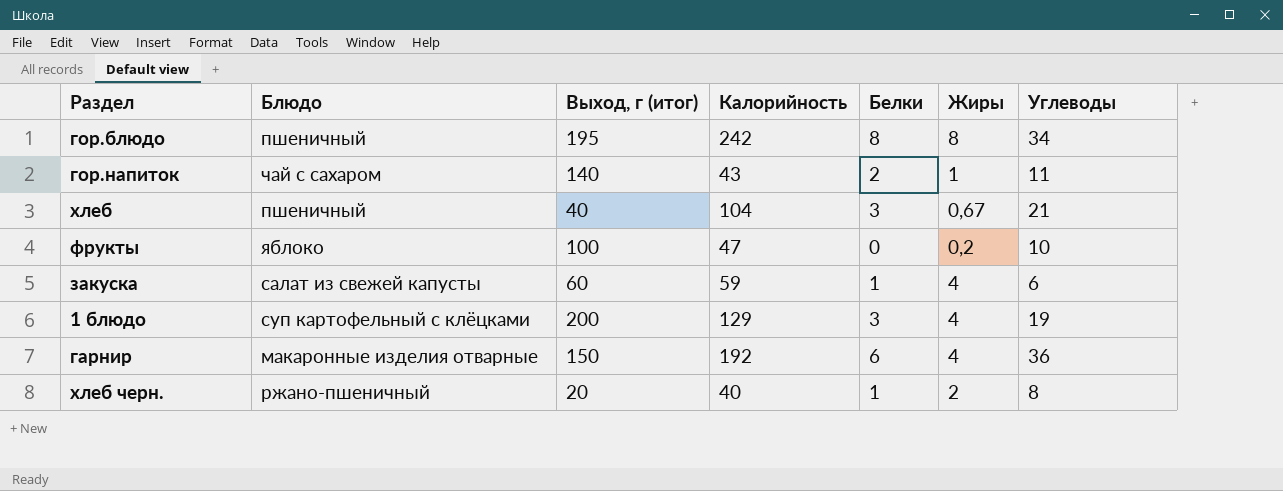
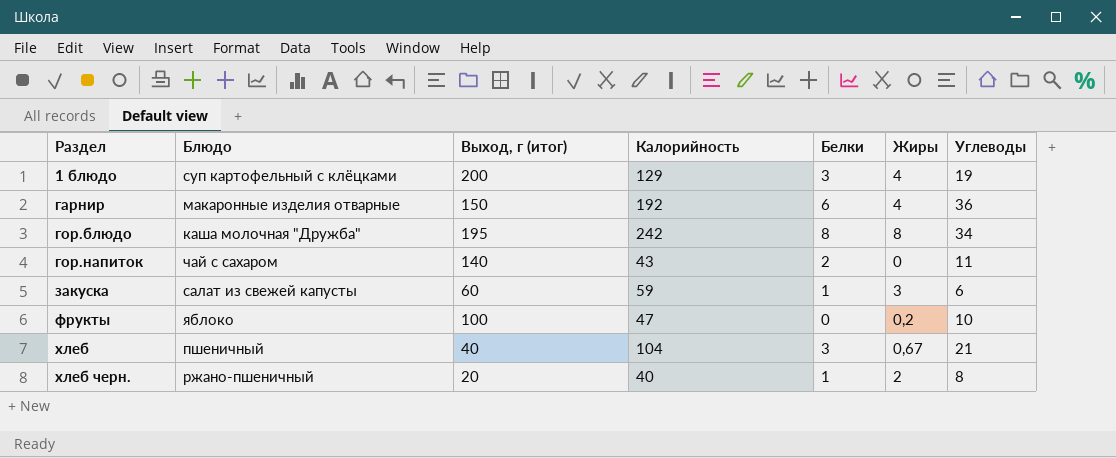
row order: none -> Раздел ascending
гор.блюдо | Блюдо: пшеничный -> каша молочная "Дружба"
гор.напиток | Жиры: 1 -> 0
закуска | Жиры: 4 -> 3

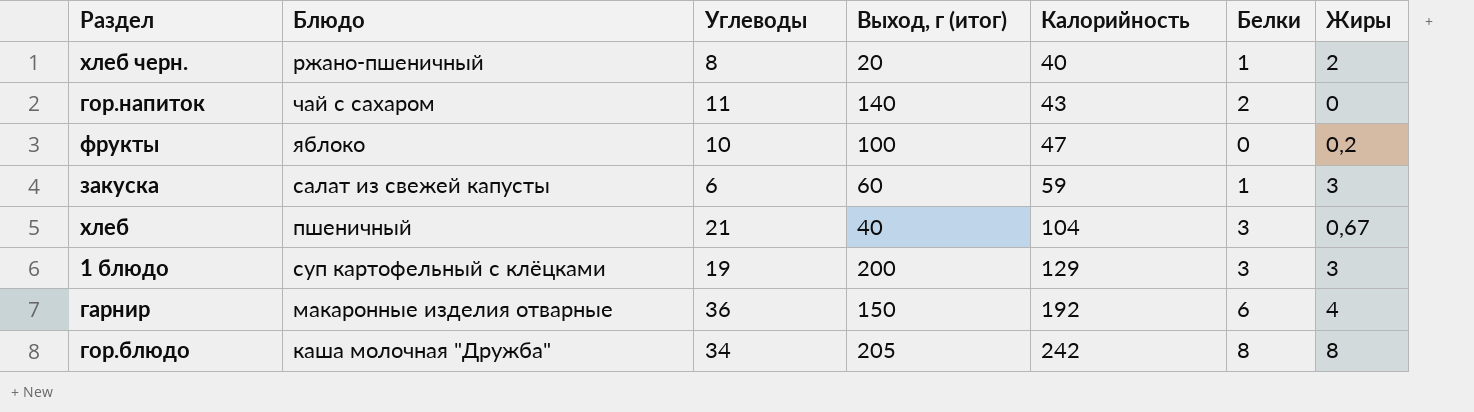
row order: Раздел ascending -> Калорийность ascending
column Углеводы | position: 7 -> 3
1 блюдо | Жиры: 4 -> 3
гор.блюдо | Выход, г (итог): 195 -> 205

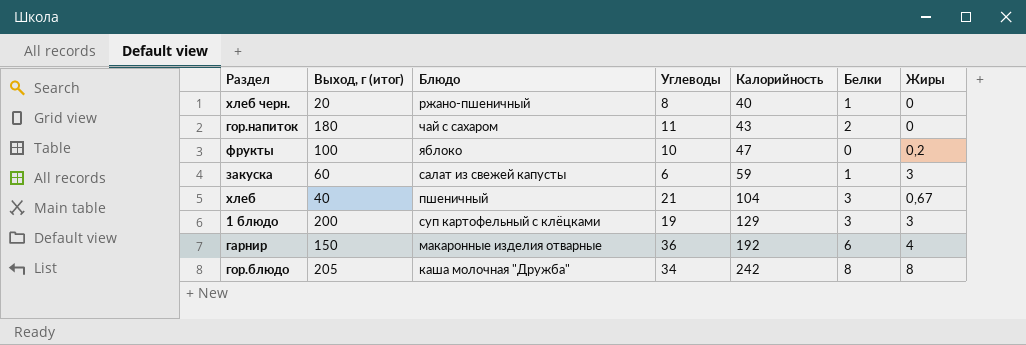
column Выход, г (итог) | position: 4 -> 2
хлеб черн. | Жиры: 2 -> 0
гор.напиток | Выход, г (итог): 140 -> 180

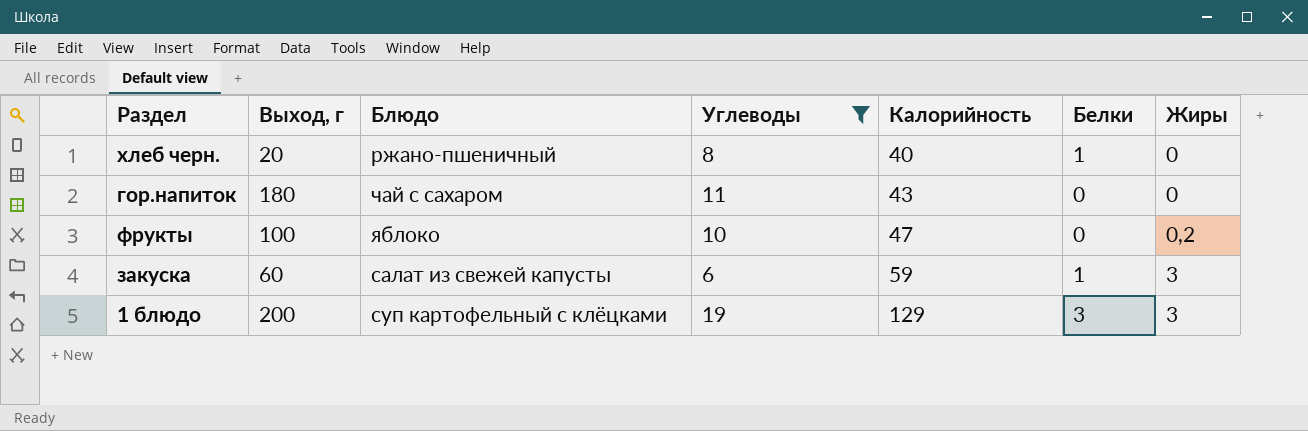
filter: none -> Углеводы <= 19
column name: Выход, г (итог) -> Выход, г
гор.напиток | Белки: 2 -> 0

